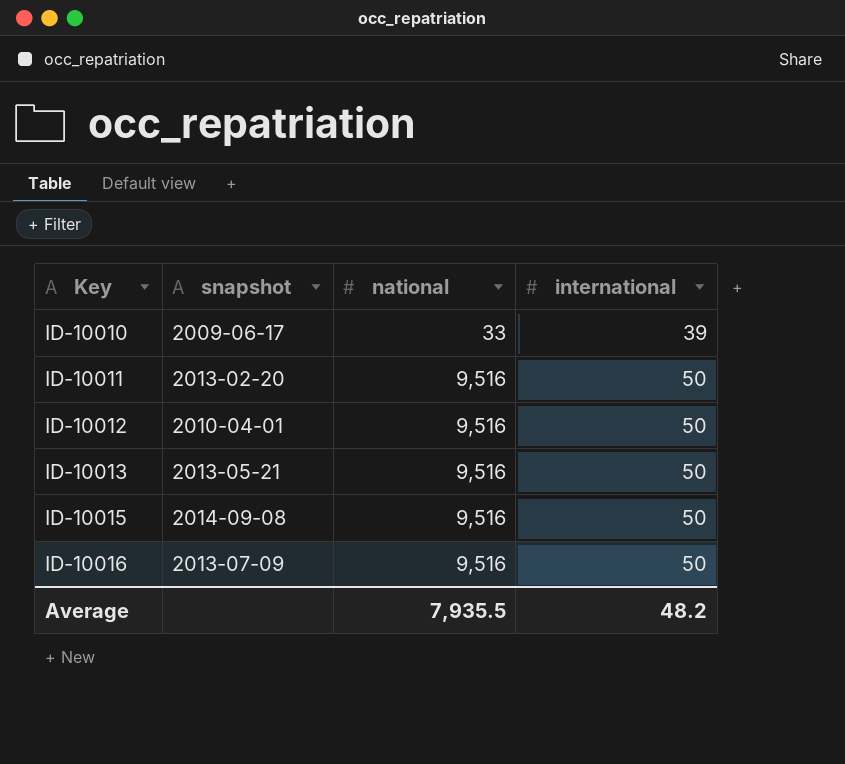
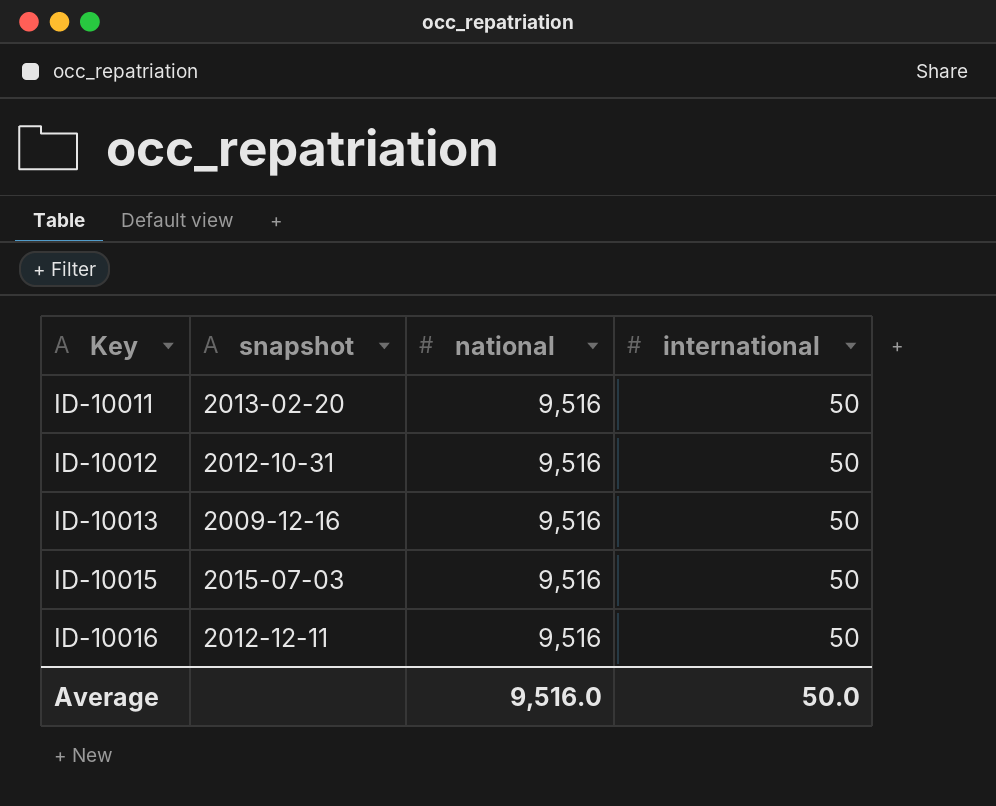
row ID-10010: 2009-06-17 | 33 | 39 -> none
ID-10012 | snapshot: 2010-04-01 -> 2012-10-31
ID-10013 | snapshot: 2013-05-21 -> 2009-12-16
ID-10015 | snapshot: 2014-09-08 -> 2015-07-03
ID-10016 | snapshot: 2013-07-09 -> 2012-12-11
Average | national: 7,935.5 -> 9,516.0
Average | international: 48.2 -> 50.0

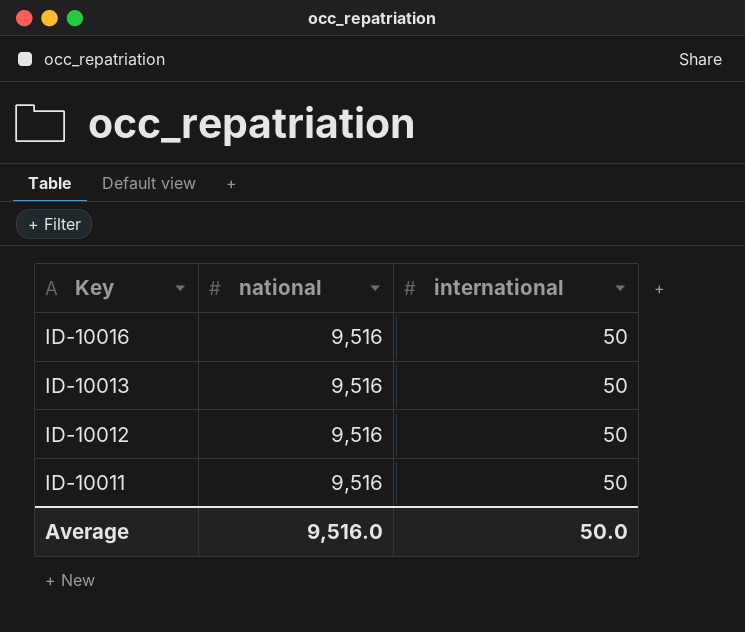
row order: Key ascending -> Key descending
column snapshot | position: 2 -> none
row ID-10015: 2015-07-03 | 9,516 | 50 -> none

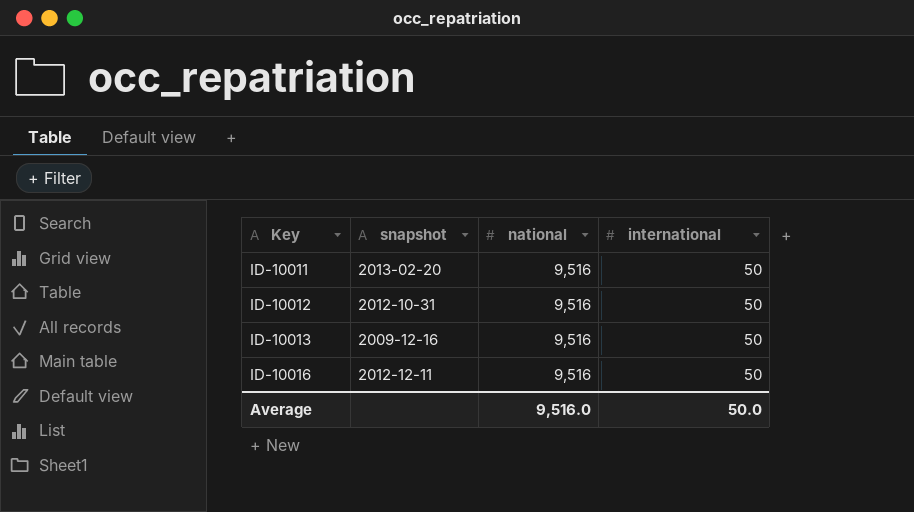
row order: Key descending -> Key ascending
column snapshot | position: none -> 2

